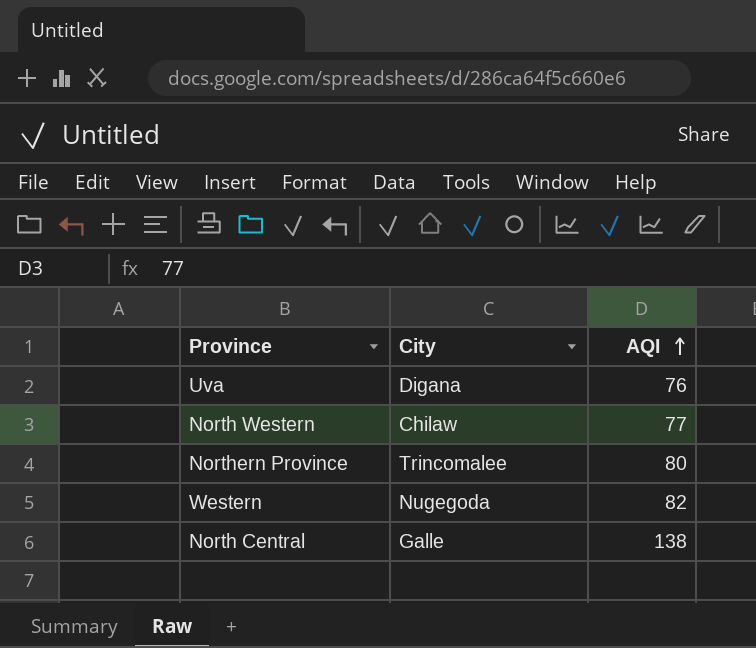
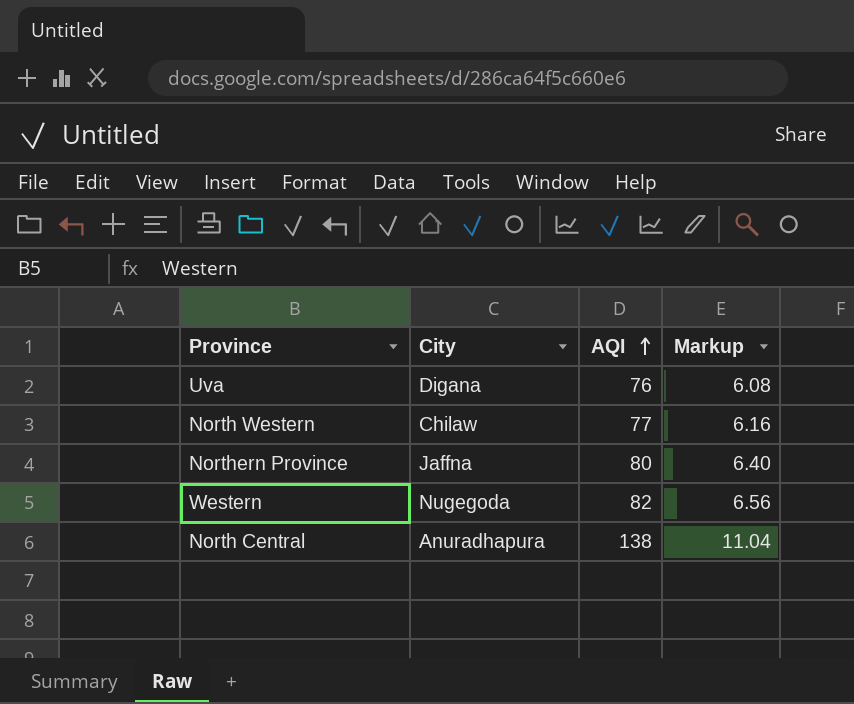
column Markup | formula: none -> [AQI] * 0.08
Northern Province | City: Trincomalee -> Jaffna
North Central | City: Galle -> Anuradhapura

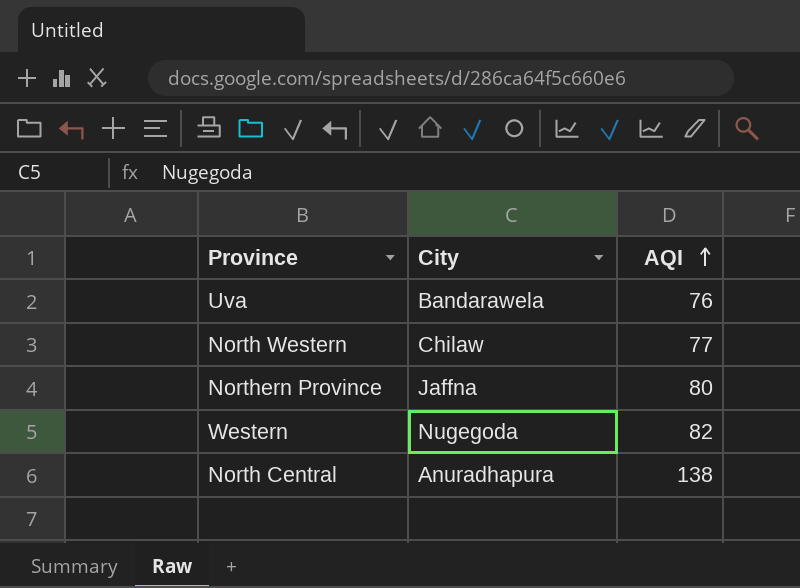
column Markup | formula: [AQI] * 0.08 -> none
Uva | City: Digana -> Bandarawela

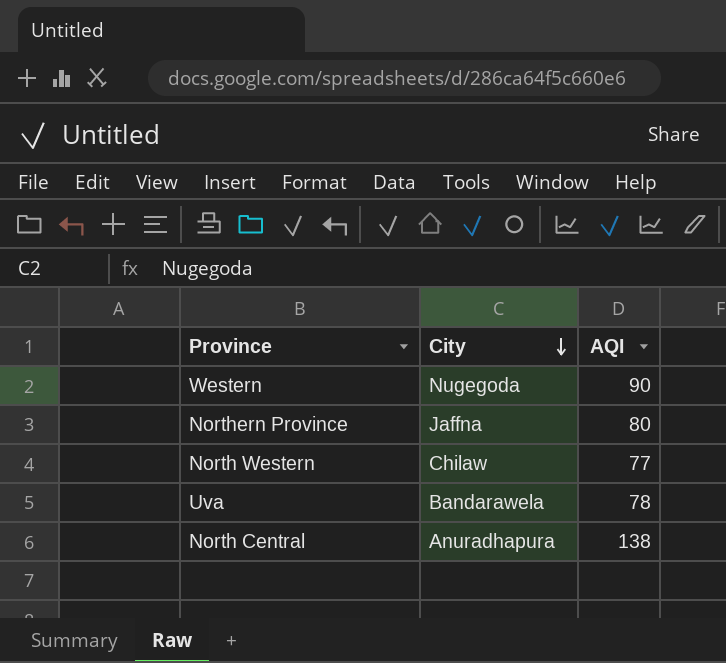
row order: AQI ascending -> City descending
Western | AQI: 82 -> 90
Uva | AQI: 76 -> 78

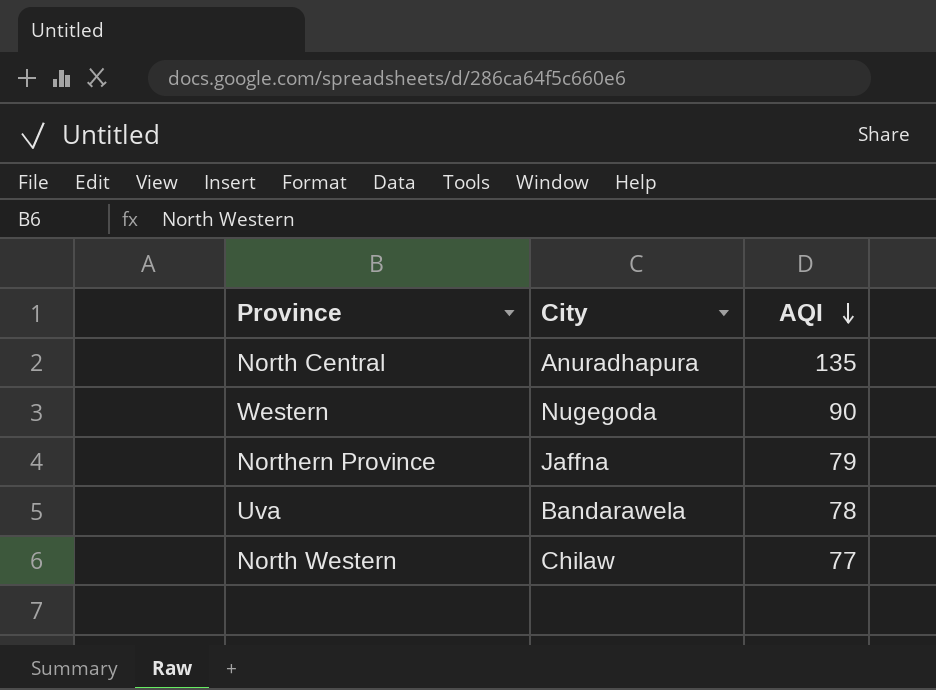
row order: City descending -> AQI descending
North Central | AQI: 138 -> 135
Northern Province | AQI: 80 -> 79

